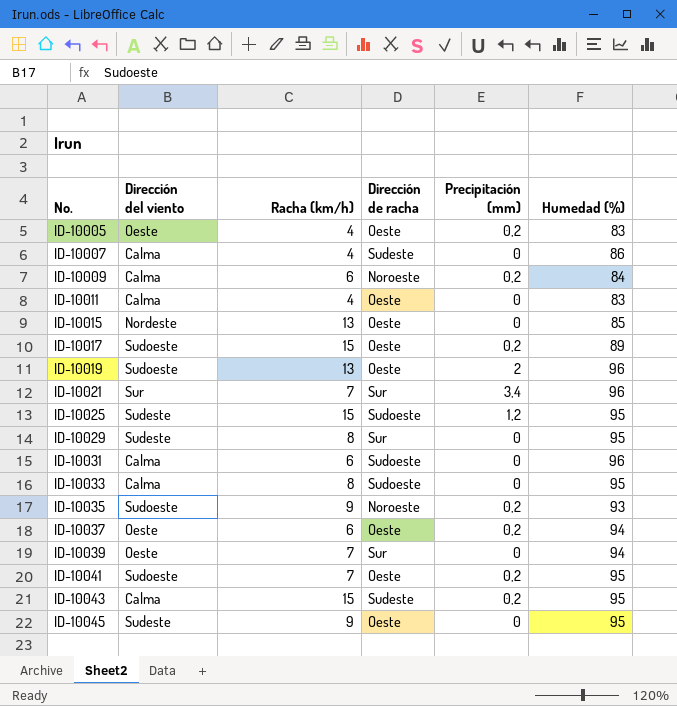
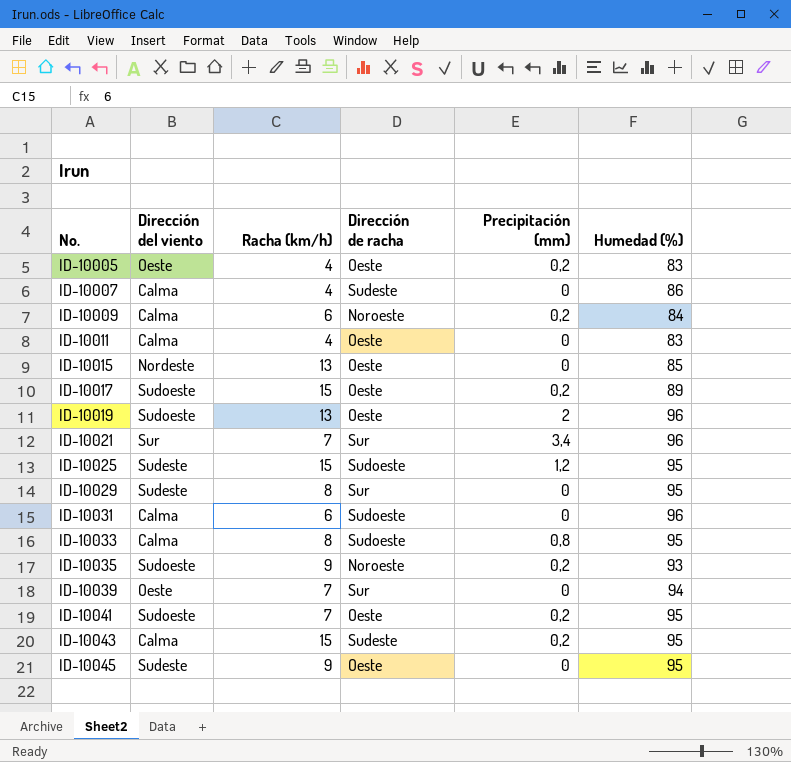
row ID-10037: Oeste | 6 | Oeste | 0,2 | 94 -> none
ID-10033 | Precipitación (mm): 0 -> 0,8

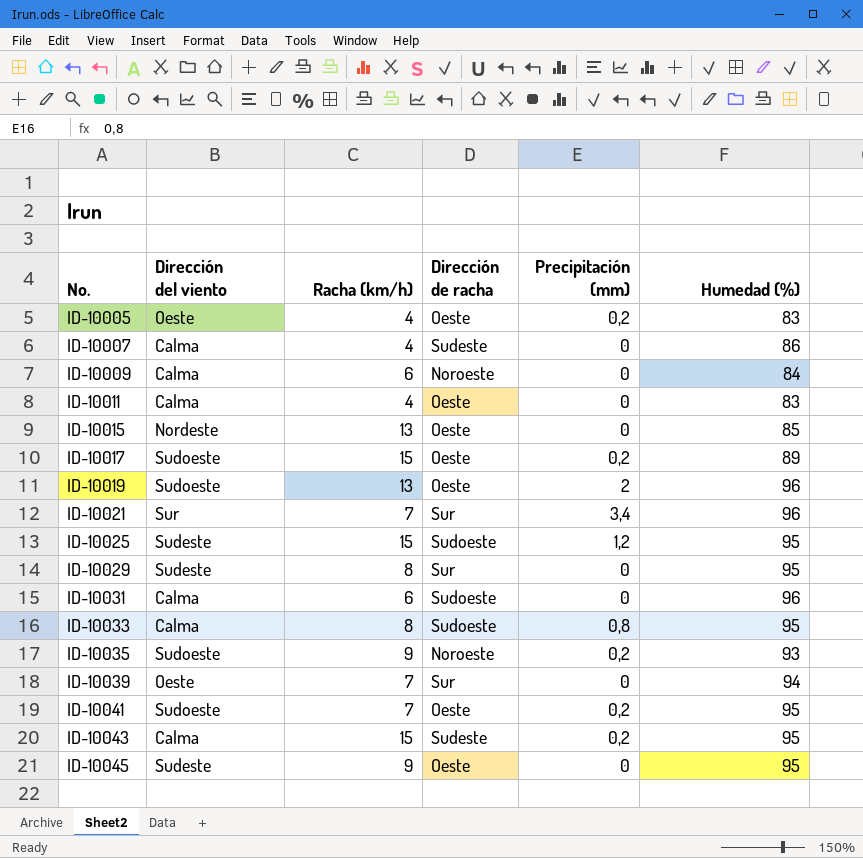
ID-10009 | Precipitación (mm): 0,2 -> 0

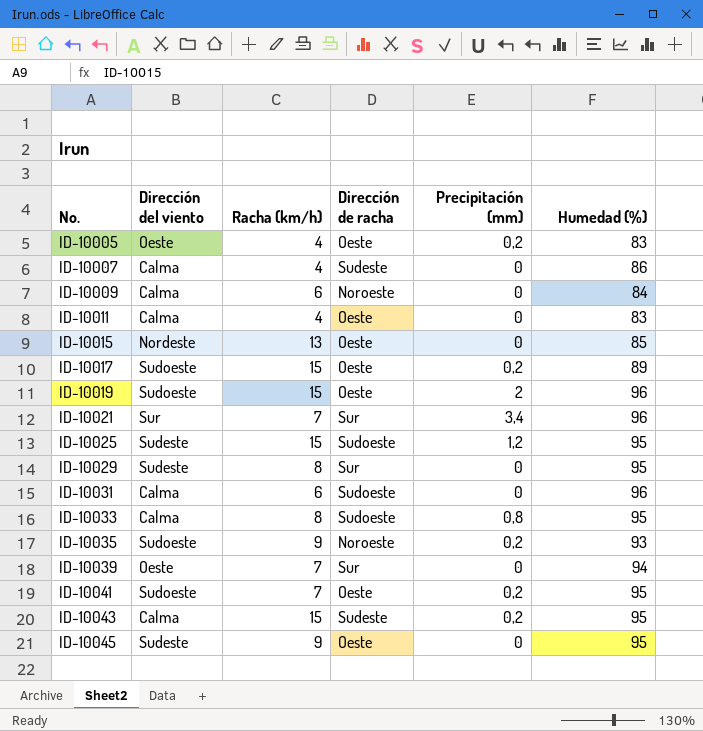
ID-10019 | Racha (km/h): 13 -> 15

